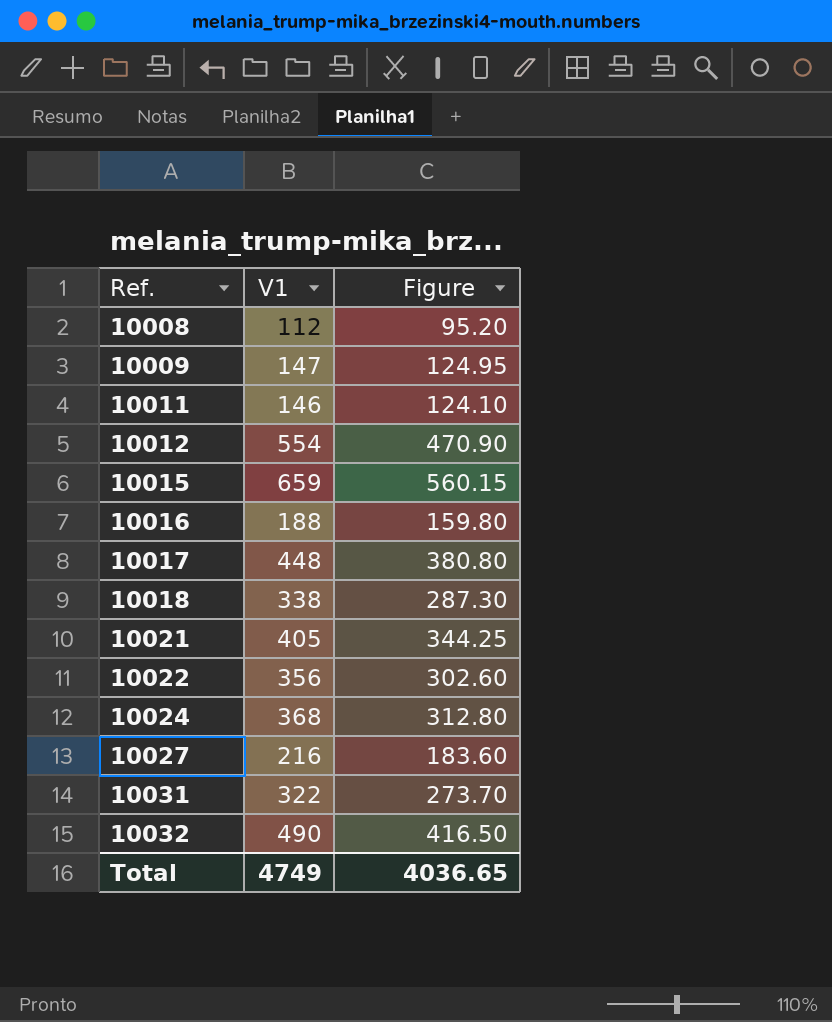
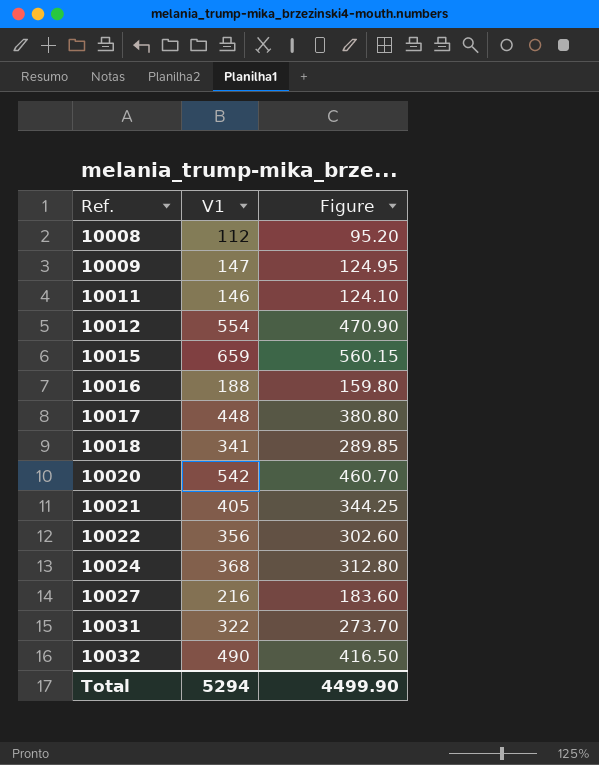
10018 | V1: 338 -> 341
10018 | Figure: 287.30 -> 289.85
row 10020: none -> 542 | 460.70
Total | V1: 4749 -> 5294
Total | Figure: 4036.65 -> 4499.90

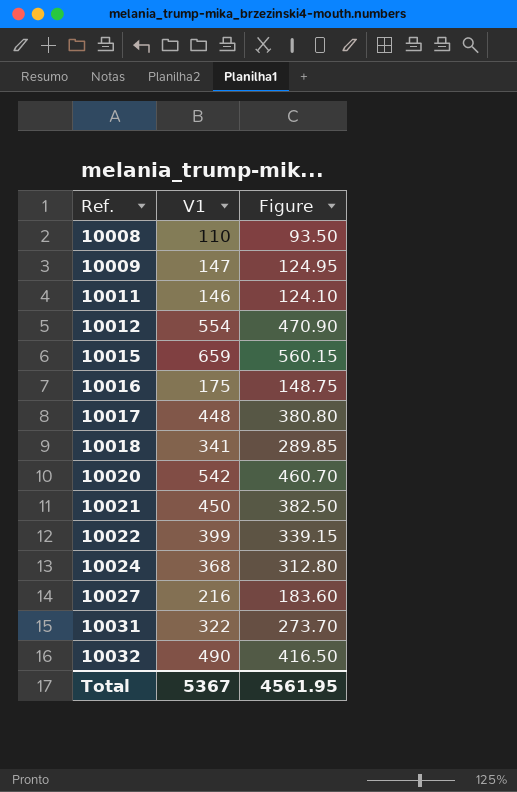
10008 | V1: 112 -> 110
10008 | Figure: 95.20 -> 93.50
10016 | V1: 188 -> 175
10016 | Figure: 159.80 -> 148.75
10021 | V1: 405 -> 450
10021 | Figure: 344.25 -> 382.50
10022 | V1: 356 -> 399
10022 | Figure: 302.60 -> 339.15
Total | V1: 5294 -> 5367
Total | Figure: 4499.90 -> 4561.95

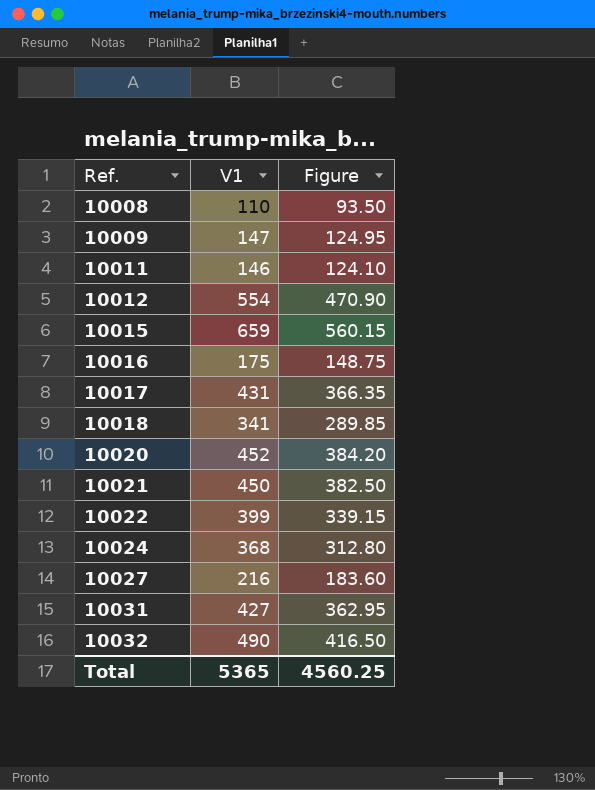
10017 | V1: 448 -> 431
10017 | Figure: 380.80 -> 366.35
10020 | V1: 542 -> 452
10020 | Figure: 460.70 -> 384.20
10031 | V1: 322 -> 427
10031 | Figure: 273.70 -> 362.95
Total | V1: 5367 -> 5365
Total | Figure: 4561.95 -> 4560.25

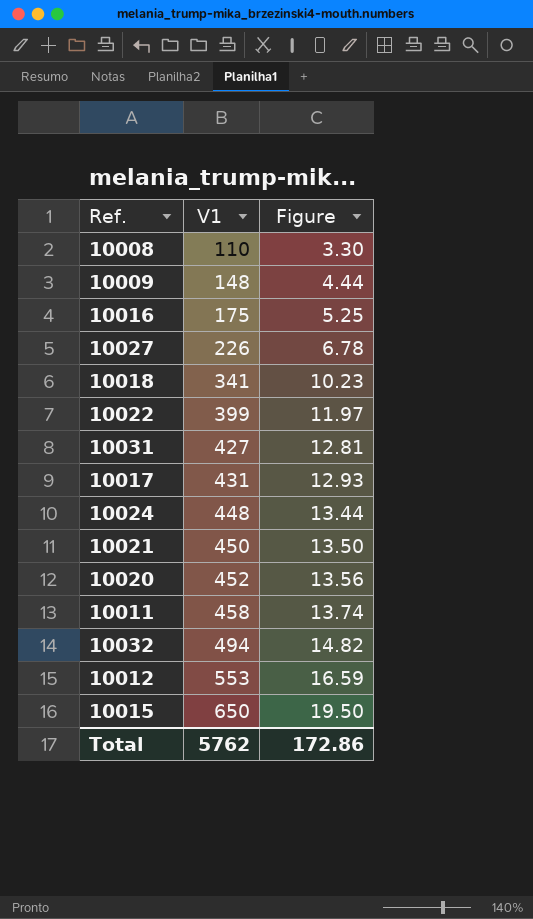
row order: Ref. ascending -> V1 ascending
column Figure | formula: [V1] * 0.85 -> [V1] * 0.03
10009 | V1: 147 -> 148
10027 | V1: 216 -> 226
10024 | V1: 368 -> 448
10011 | V1: 146 -> 458
10032 | V1: 490 -> 494
10012 | V1: 554 -> 553
10015 | V1: 659 -> 650
Total | V1: 5365 -> 5762
Total | Figure: 4560.25 -> 172.86

